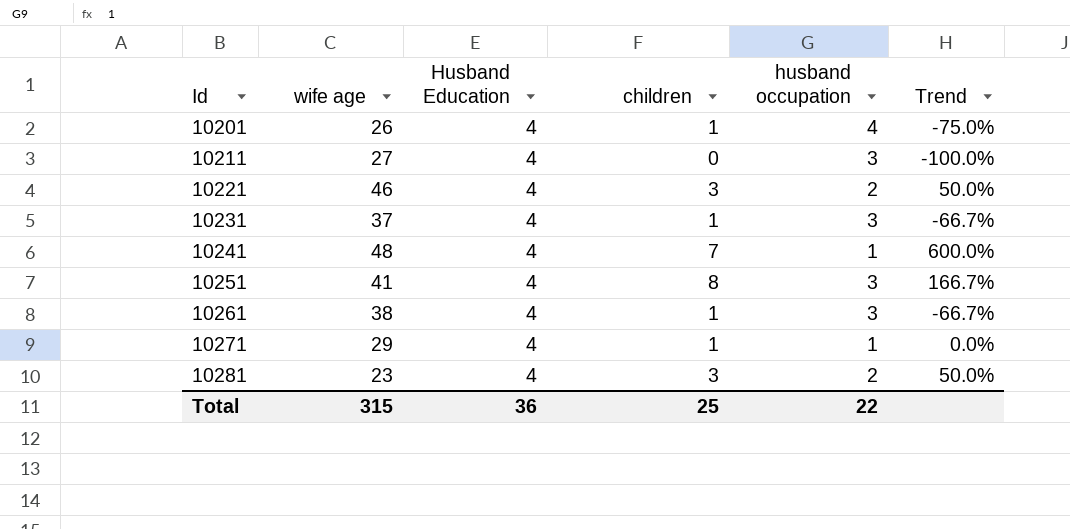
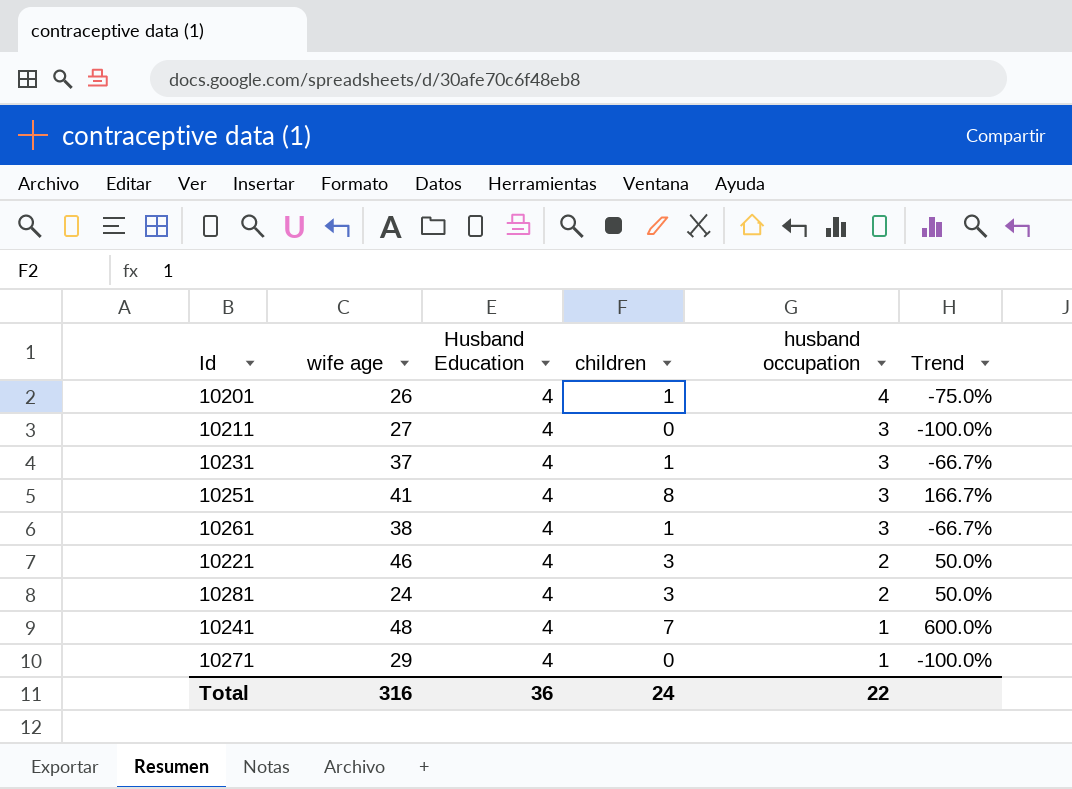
row order: Id ascending -> husband occupation descending
10281 | wife age: 23 -> 24
10271 | children: 1 -> 0
10271 | Trend: 0.0% -> -100.0%
Total | wife age: 315 -> 316
Total | children: 25 -> 24

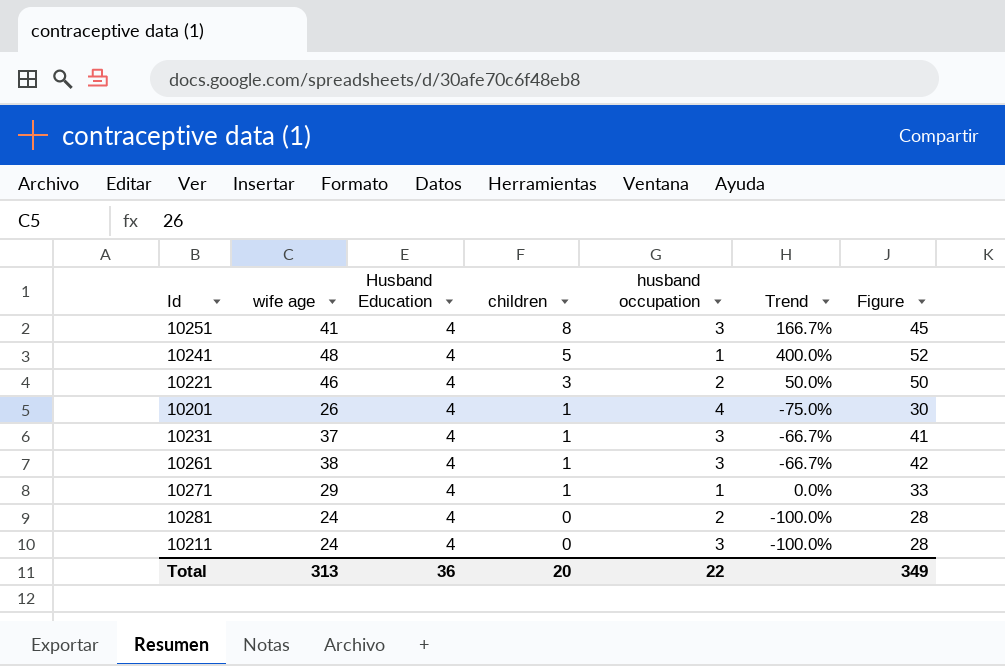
row order: husband occupation descending -> children descending
column Figure | formula: none -> [wife age] + [Husband Education]
10241 | children: 7 -> 5
10241 | Trend: 600.0% -> 400.0%
10271 | children: 0 -> 1
10271 | Trend: -100.0% -> 0.0%
10281 | children: 3 -> 0
10281 | Trend: 50.0% -> -100.0%
10211 | wife age: 27 -> 24
Total | wife age: 316 -> 313
Total | children: 24 -> 20

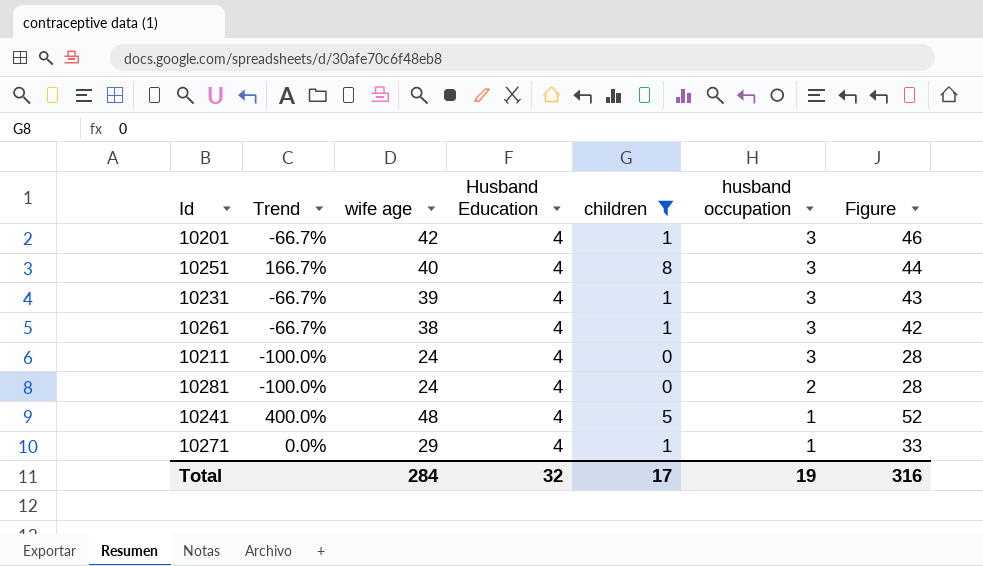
filter: none -> children != 3
row order: children descending -> husband occupation descending
column Trend | position: 6 -> 2
10201 | Trend: -75.0% -> -66.7%
10201 | wife age: 26 -> 42
10201 | husband occupation: 4 -> 3
10201 | Figure: 30 -> 46
10251 | wife age: 41 -> 40
10251 | Figure: 45 -> 44
10231 | wife age: 37 -> 39
10231 | Figure: 41 -> 43
Total | wife age: 313 -> 284
Total | Husband Education: 36 -> 32
Total | children: 20 -> 17
Total | husband occupation: 22 -> 19
Total | Figure: 349 -> 316

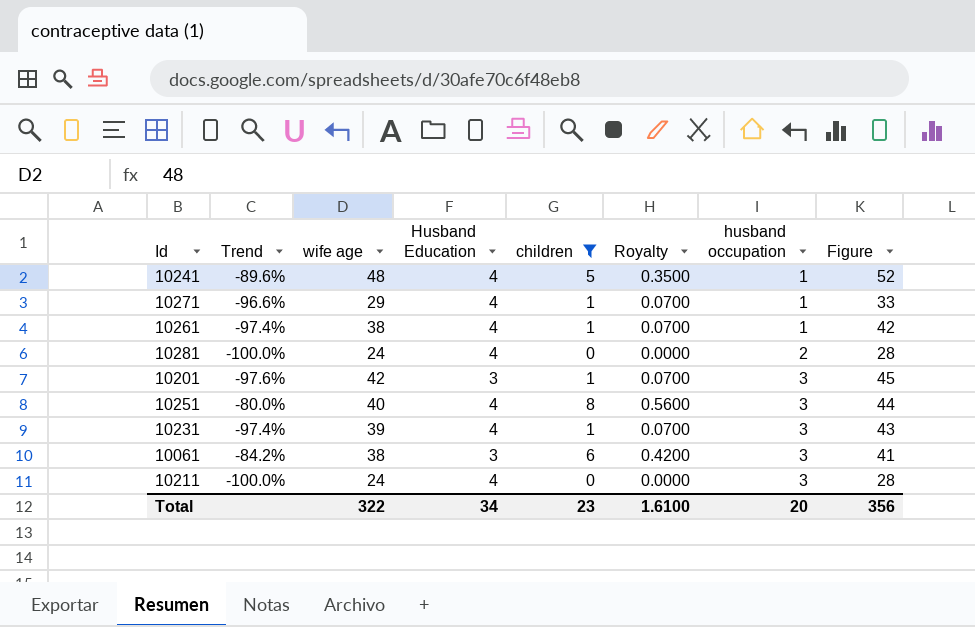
row order: husband occupation descending -> husband occupation ascending
column Trend | formula: ([children] - [husband occupation]) / [husband occupation] -> ([children] - [wife age]) / [wife age]
column Royalty | formula: none -> [children] * 0.07
10261 | husband occupation: 3 -> 1
10201 | Husband Education: 4 -> 3
10201 | Figure: 46 -> 45
row 10061: none -> -84.2% | 38 | 3 | 6 | 0.4200 | 3 | 41
Total | wife age: 284 -> 322
Total | Husband Education: 32 -> 34
Total | children: 17 -> 23
Total | husband occupation: 19 -> 20
Total | Figure: 316 -> 356

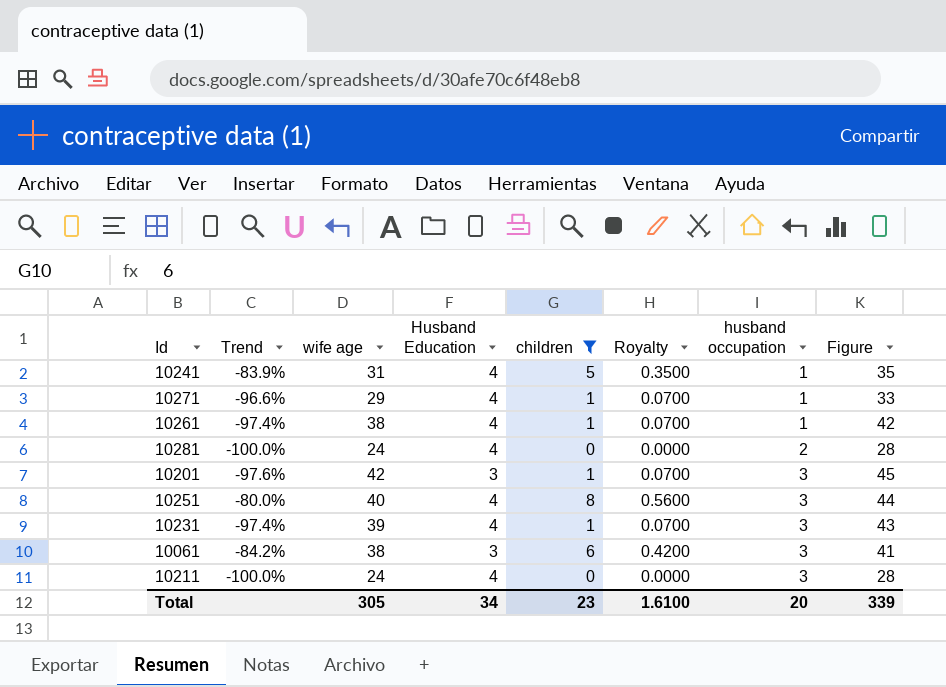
10241 | Trend: -89.6% -> -83.9%
10241 | wife age: 48 -> 31
10241 | Figure: 52 -> 35
Total | wife age: 322 -> 305
Total | Figure: 356 -> 339

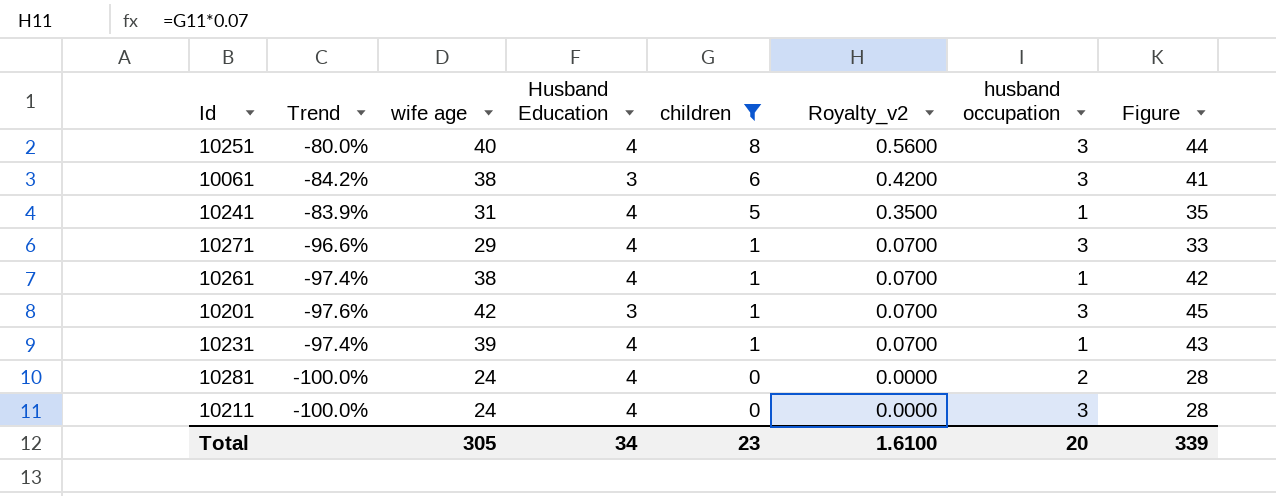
row order: husband occupation ascending -> children descending
column name: Royalty -> Royalty_v2
10271 | husband occupation: 1 -> 3
10231 | husband occupation: 3 -> 1

